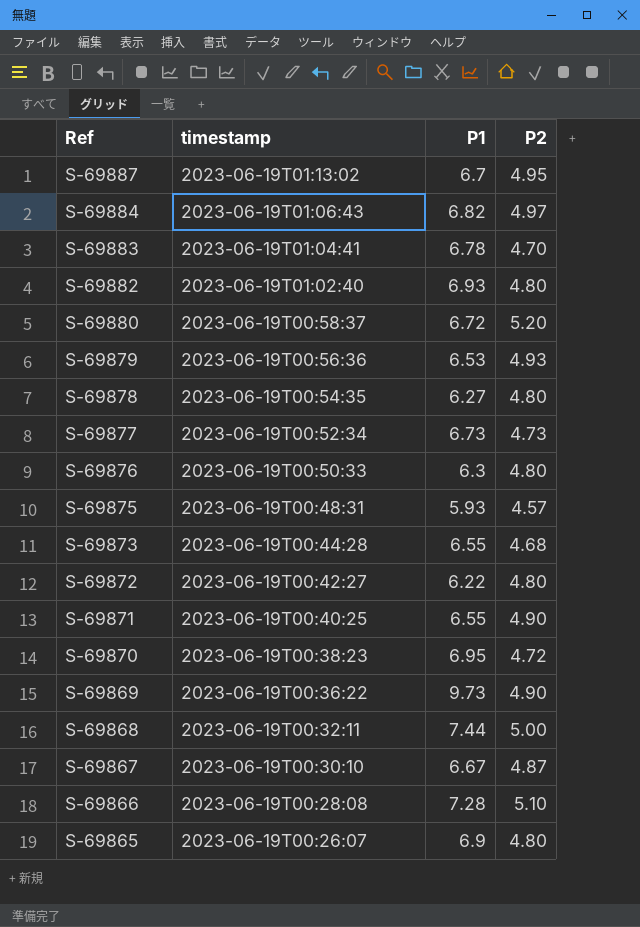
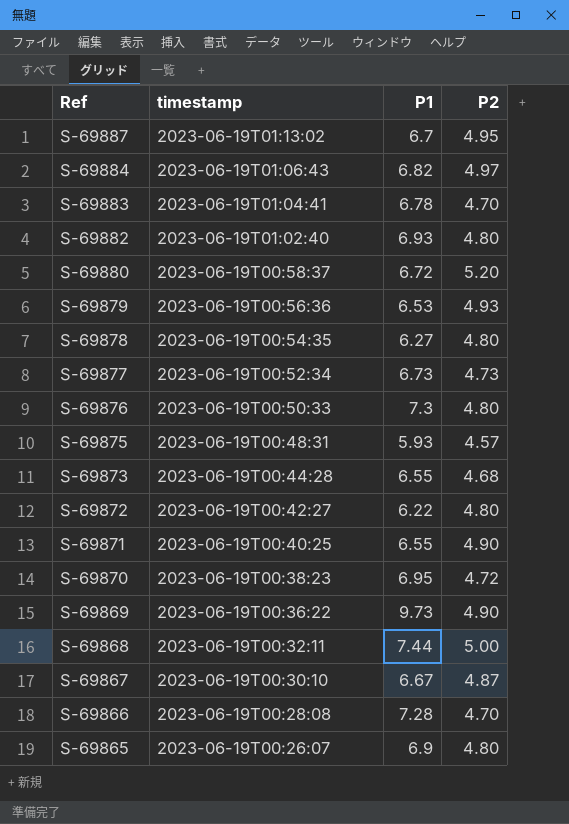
S-69876 | P1: 6.3 -> 7.3
S-69866 | P2: 5.10 -> 4.70

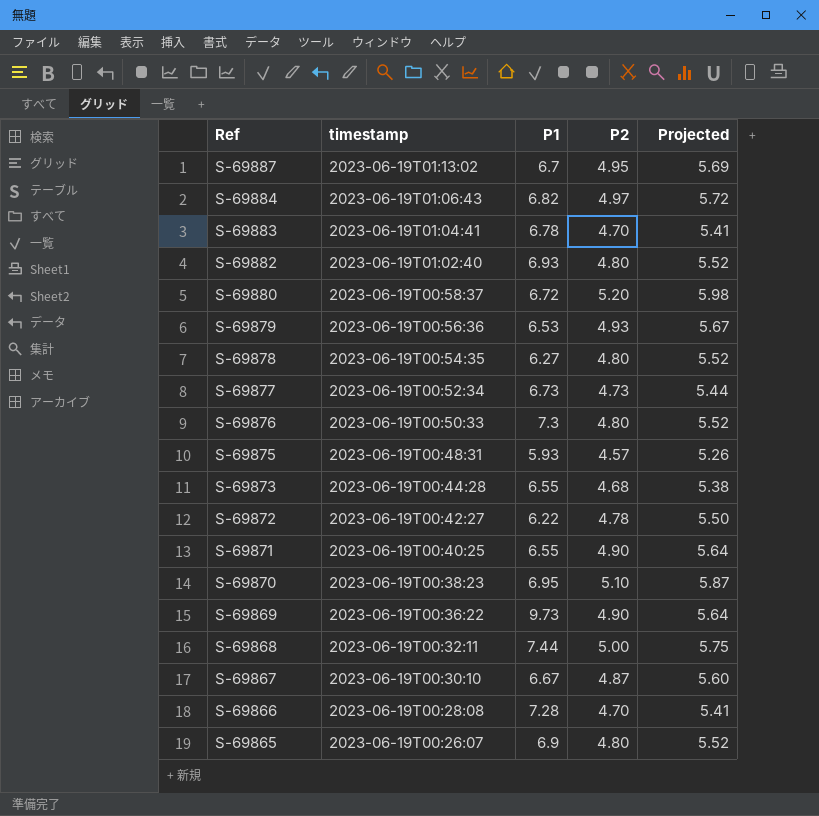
column Projected | formula: none -> [P2] * 1.15
S-69872 | P2: 4.80 -> 4.78
S-69870 | P2: 4.72 -> 5.10

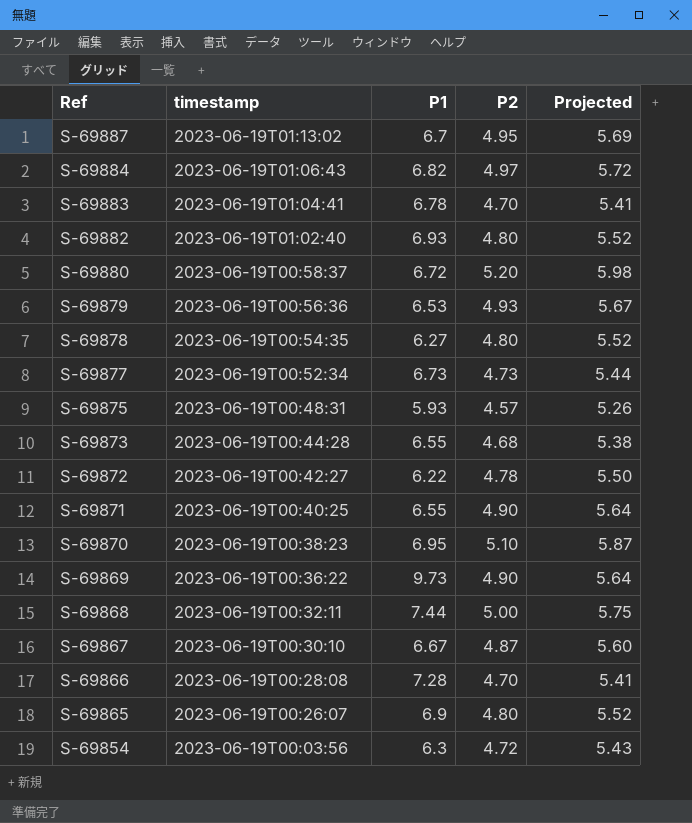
row S-69876: 2023-06-19T00:50:33 | 7.3 | 4.80 | 5.52 -> none
row S-69854: none -> 2023-06-19T00:03:56 | 6.3 | 4.72 | 5.43

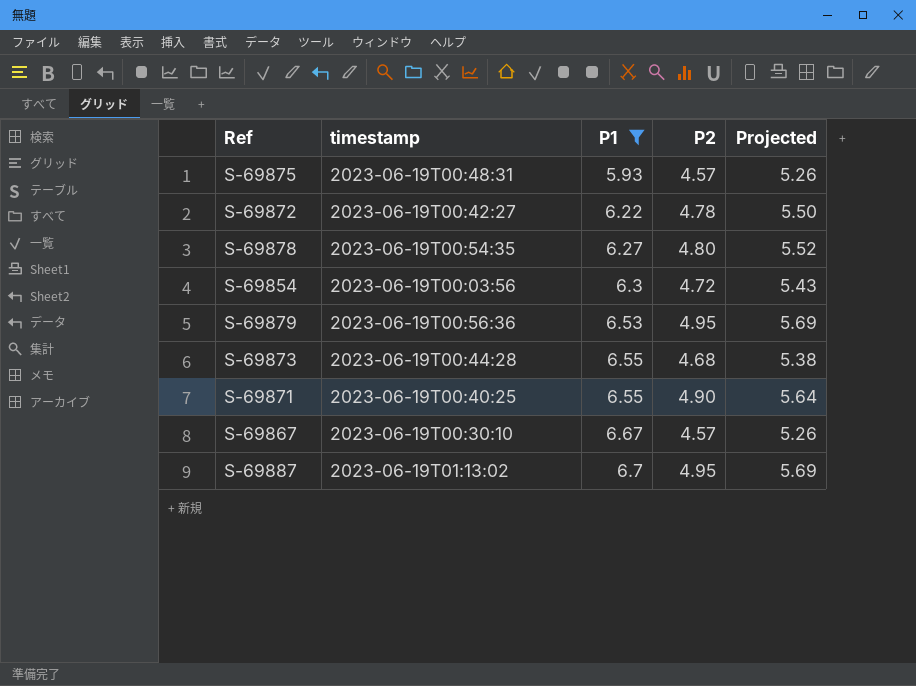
filter: none -> P1 <= 6.7
row order: Ref descending -> P1 ascending
S-69879 | P2: 4.93 -> 4.95
S-69879 | Projected: 5.67 -> 5.69
S-69867 | P2: 4.87 -> 4.57
S-69867 | Projected: 5.60 -> 5.26

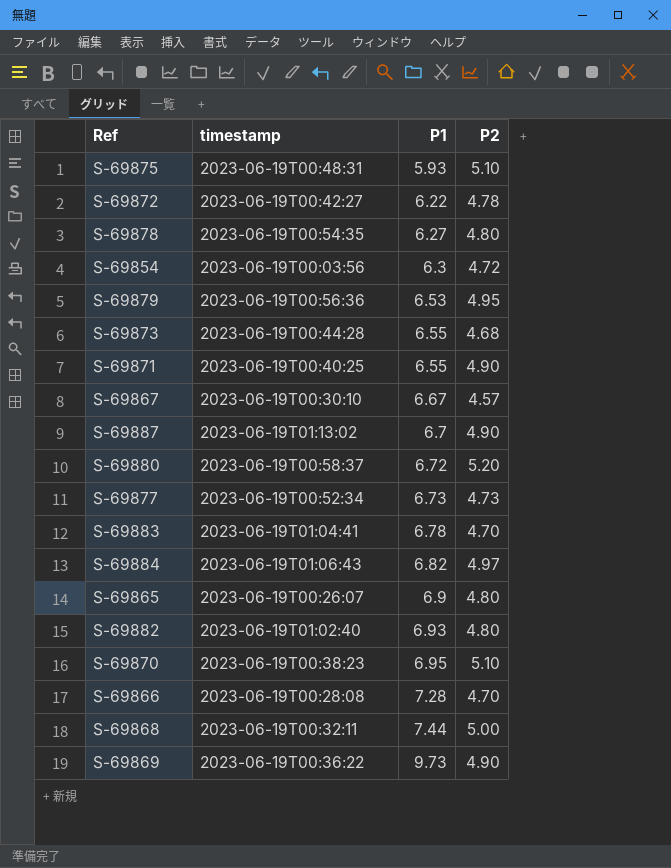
filter: P1 <= 6.7 -> none
column Projected | formula: [P2] * 1.15 -> none
S-69875 | P2: 4.57 -> 5.10
S-69887 | P2: 4.95 -> 4.90

